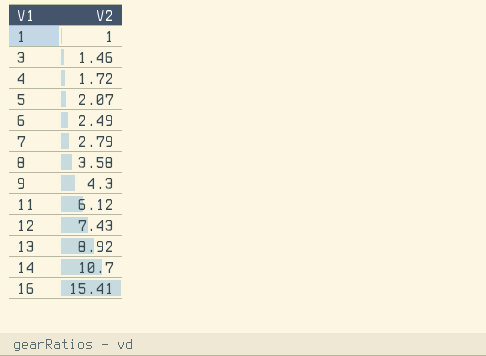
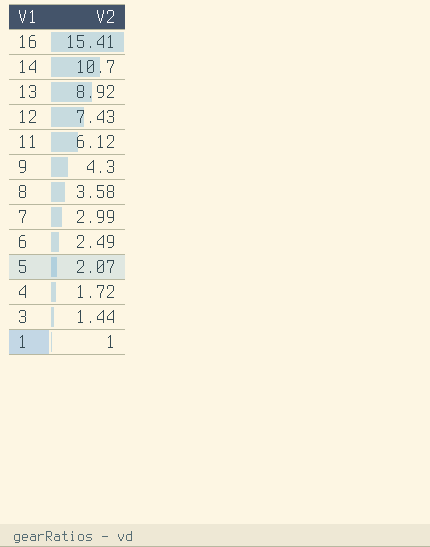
row order: V1 ascending -> V1 descending
7 | V2: 2.79 -> 2.99
3 | V2: 1.46 -> 1.44

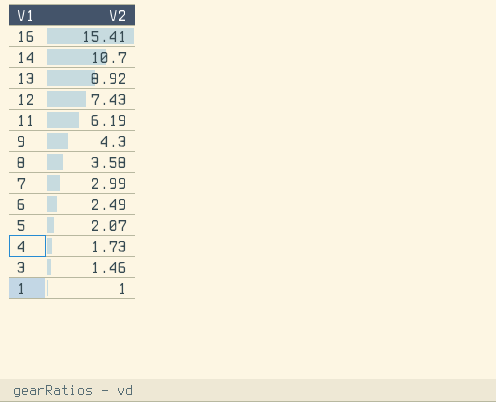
11 | V2: 6.12 -> 6.19
4 | V2: 1.72 -> 1.73
3 | V2: 1.44 -> 1.46

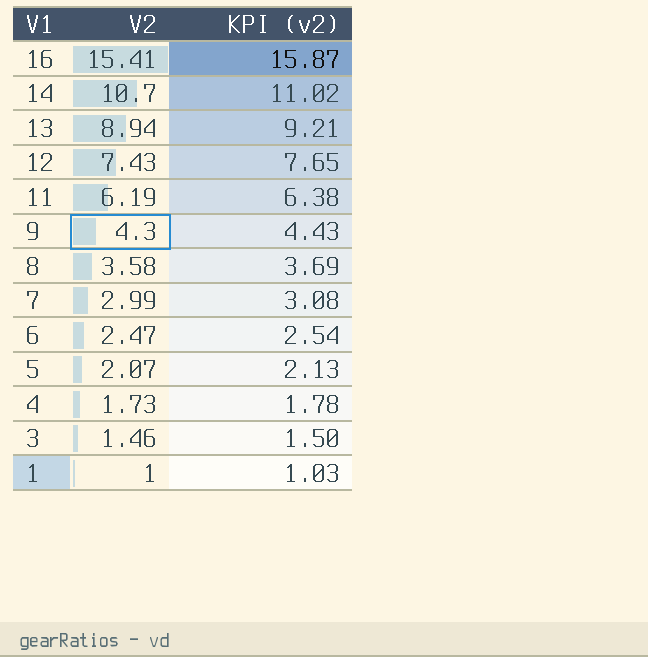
column KPI (v2) | formula: none -> [V2] * 1.03
13 | V2: 8.92 -> 8.94
6 | V2: 2.49 -> 2.47

